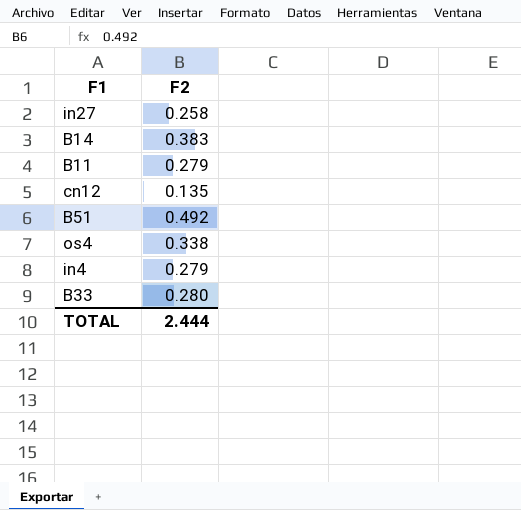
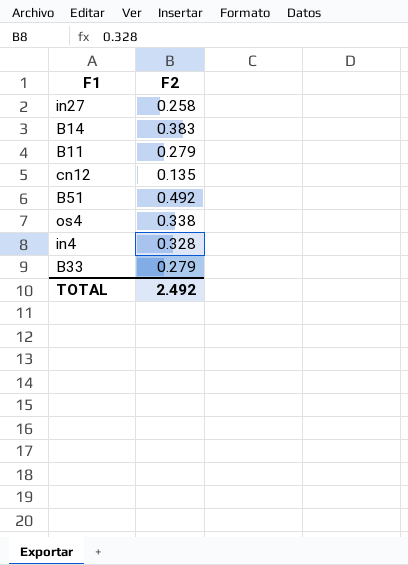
in4 | F2: 0.279 -> 0.328
B33 | F2: 0.280 -> 0.279
TOTAL | F2: 2.444 -> 2.492

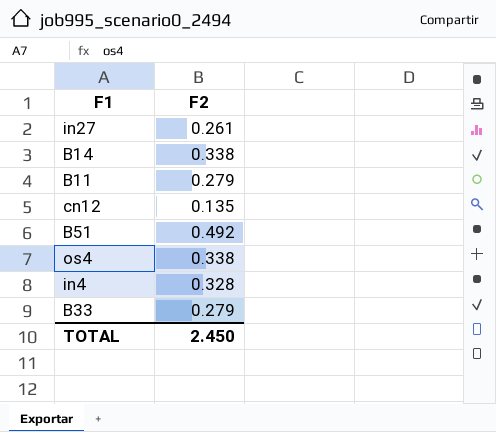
in27 | F2: 0.258 -> 0.261
B14 | F2: 0.383 -> 0.338
TOTAL | F2: 2.492 -> 2.450

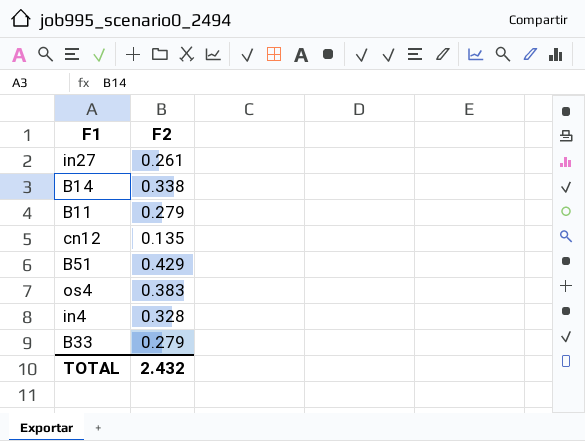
B51 | F2: 0.492 -> 0.429
os4 | F2: 0.338 -> 0.383
TOTAL | F2: 2.450 -> 2.432

